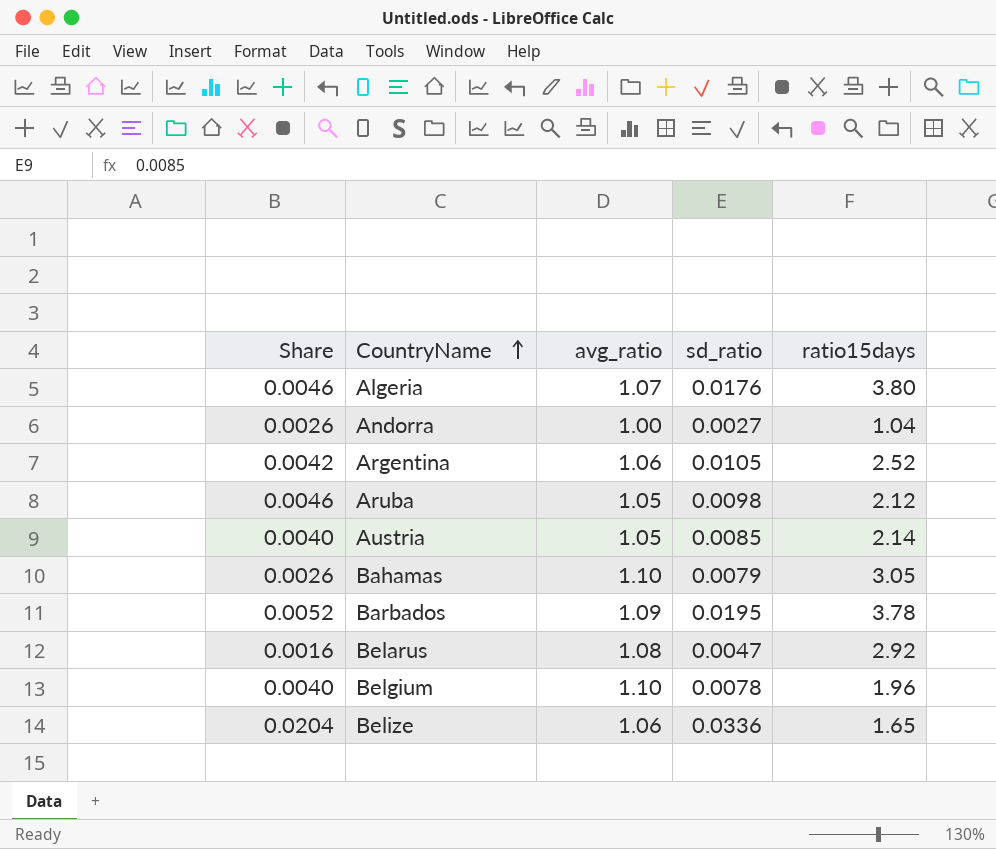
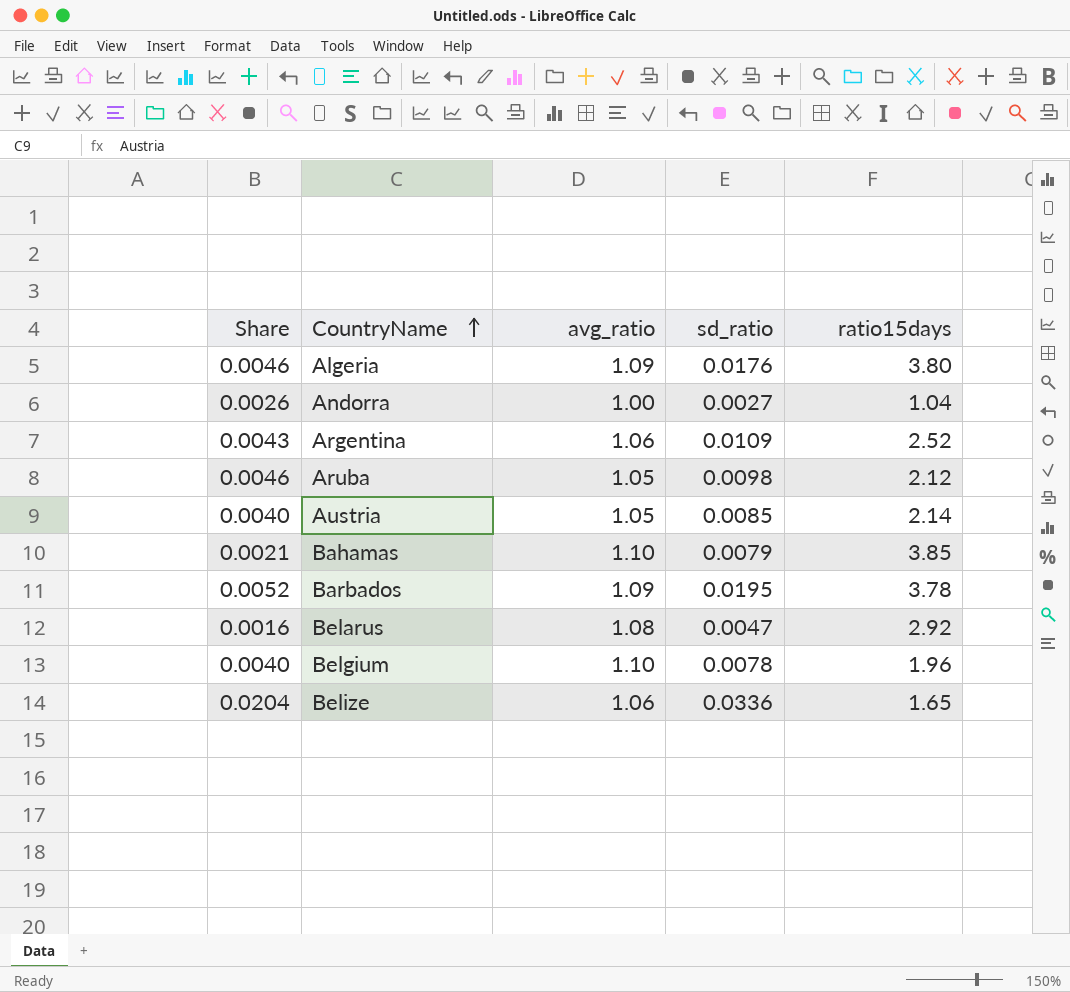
Algeria | avg_ratio: 1.07 -> 1.09
Argentina | Share: 0.0042 -> 0.0043
Argentina | sd_ratio: 0.0105 -> 0.0109
Bahamas | Share: 0.0026 -> 0.0021
Bahamas | ratio15days: 3.05 -> 3.85

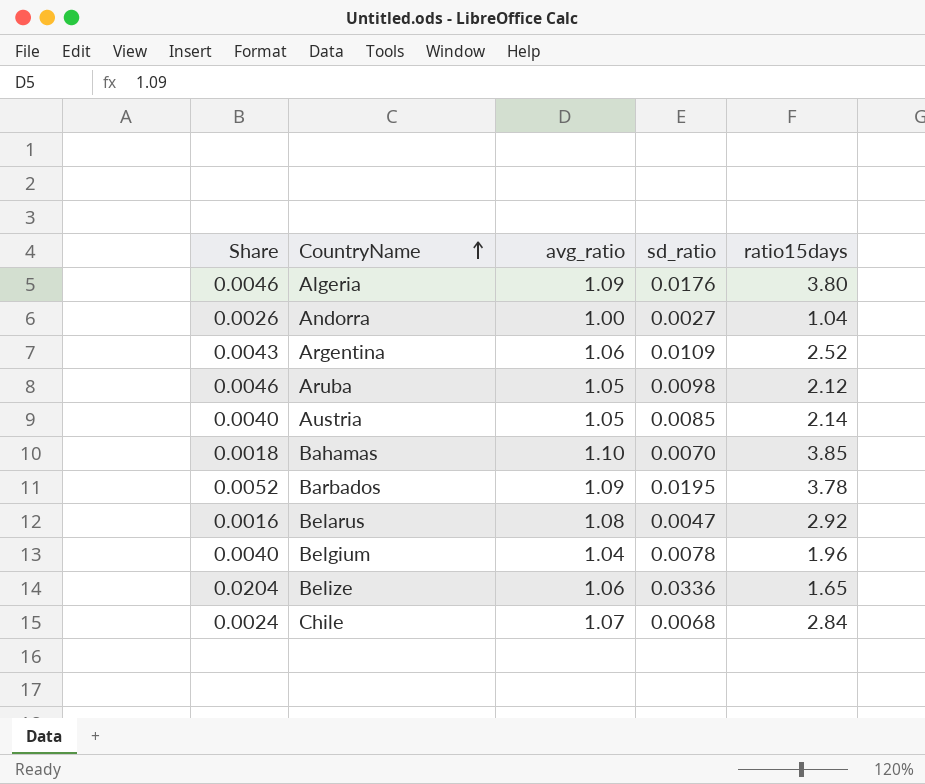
Bahamas | Share: 0.0021 -> 0.0018
Bahamas | sd_ratio: 0.0079 -> 0.0070
Belgium | avg_ratio: 1.10 -> 1.04
row Chile: none -> 0.0024 | 1.07 | 0.0068 | 2.84

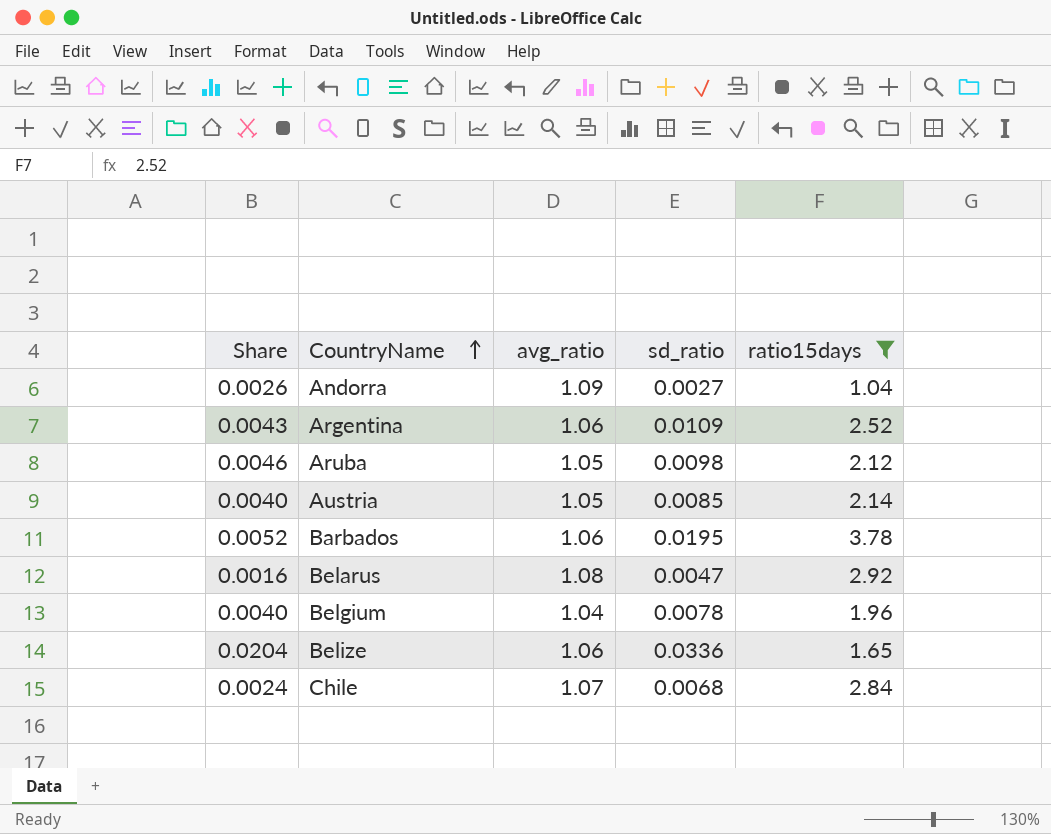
filter: none -> ratio15days <= 3.78
Andorra | avg_ratio: 1.00 -> 1.09
Barbados | avg_ratio: 1.09 -> 1.06

